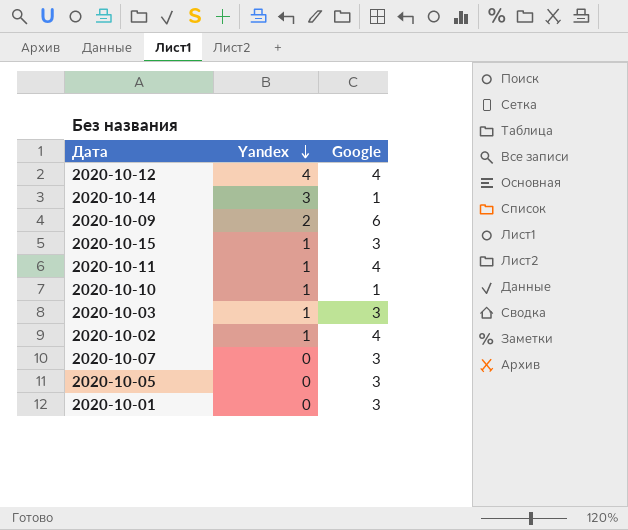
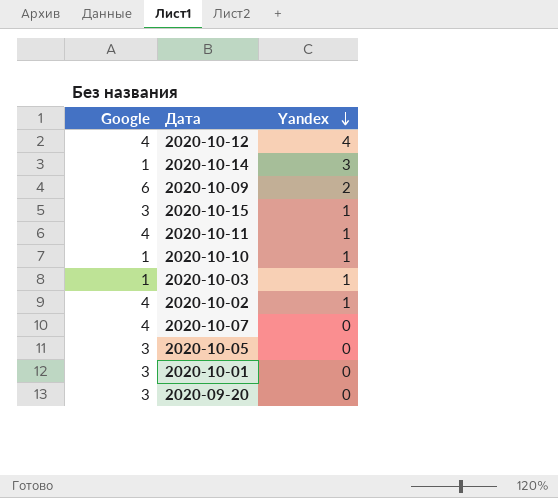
column Google | position: 3 -> 1
2020-10-03 | Google: 3 -> 1
2020-10-07 | Google: 3 -> 4
row 2020-09-20: none -> 3 | 0

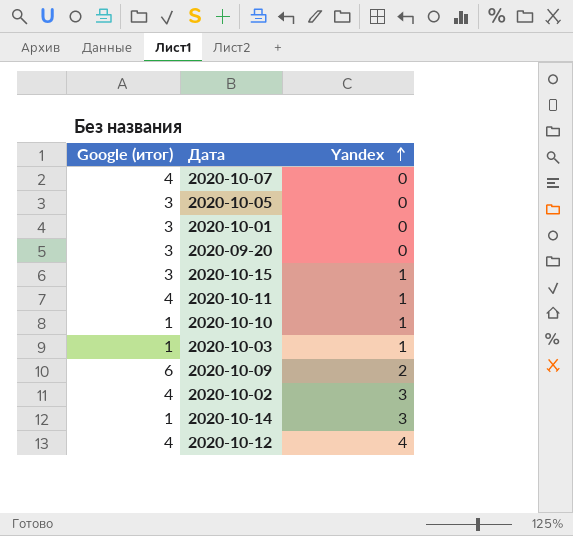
row order: Yandex descending -> Yandex ascending
column name: Google -> Google (итог)
2020-10-02 | Yandex: 1 -> 3

